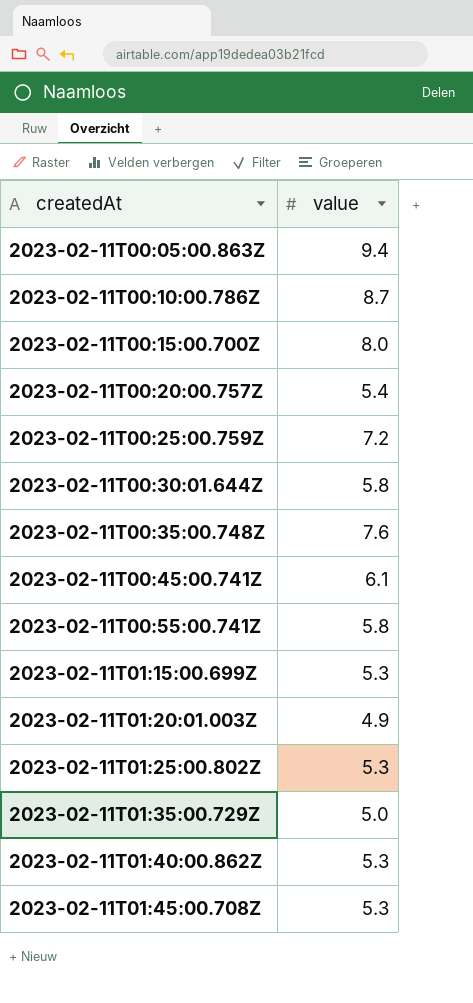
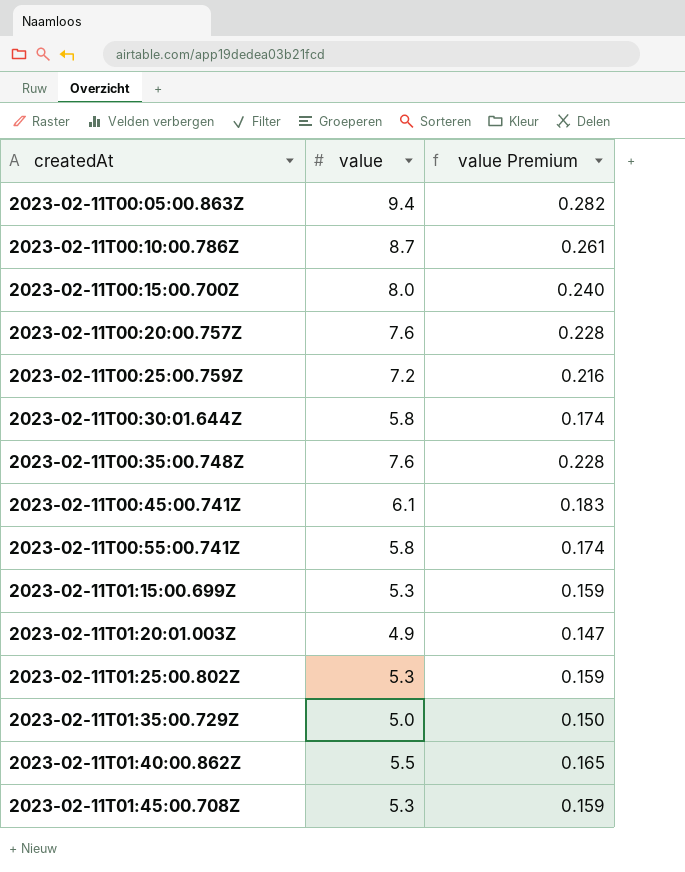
column value Premium | formula: none -> [value] * 0.03
2023-02-11T00:20:00.757Z | value: 5.4 -> 7.6
2023-02-11T01:40:00.862Z | value: 5.3 -> 5.5

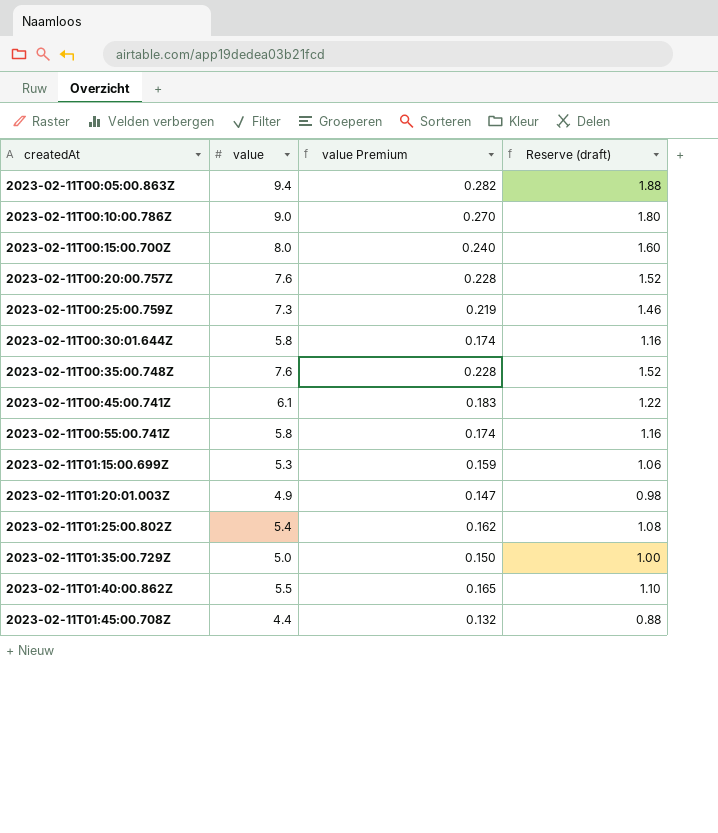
column Reserve (draft) | formula: none -> [value] * 0.2
2023-02-11T00:10:00.786Z | value: 8.7 -> 9.0
2023-02-11T00:10:00.786Z | value Premium: 0.261 -> 0.270
2023-02-11T00:25:00.759Z | value: 7.2 -> 7.3
2023-02-11T00:25:00.759Z | value Premium: 0.216 -> 0.219
2023-02-11T01:25:00.802Z | value: 5.3 -> 5.4
2023-02-11T01:25:00.802Z | value Premium: 0.159 -> 0.162
2023-02-11T01:45:00.708Z | value: 5.3 -> 4.4
2023-02-11T01:45:00.708Z | value Premium: 0.159 -> 0.132

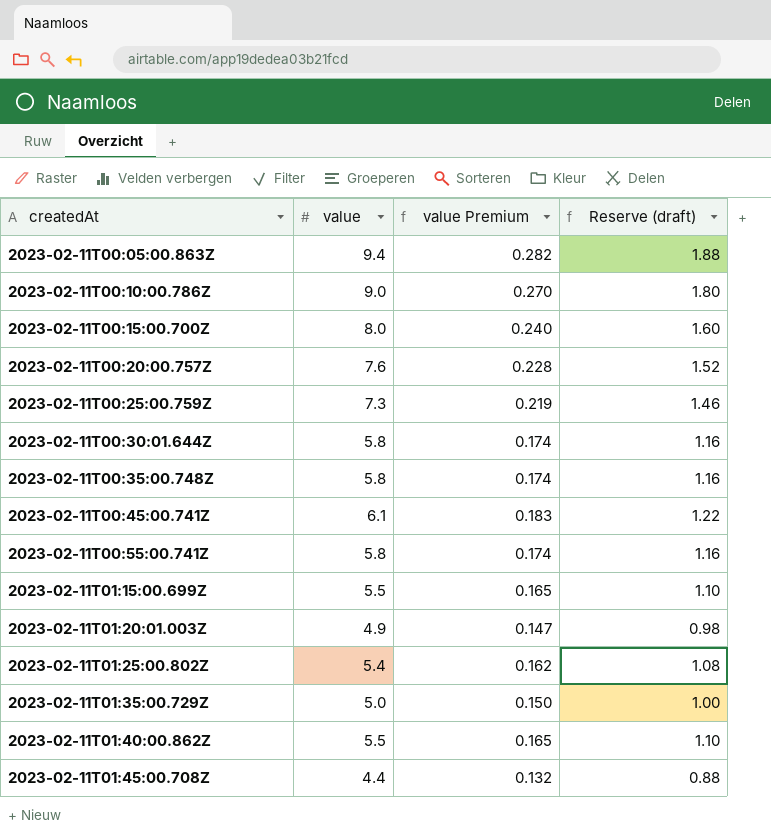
2023-02-11T00:35:00.748Z | value: 7.6 -> 5.8
2023-02-11T00:35:00.748Z | value Premium: 0.228 -> 0.174
2023-02-11T00:35:00.748Z | Reserve (draft): 1.52 -> 1.16
2023-02-11T01:15:00.699Z | value: 5.3 -> 5.5
2023-02-11T01:15:00.699Z | value Premium: 0.159 -> 0.165
2023-02-11T01:15:00.699Z | Reserve (draft): 1.06 -> 1.10

